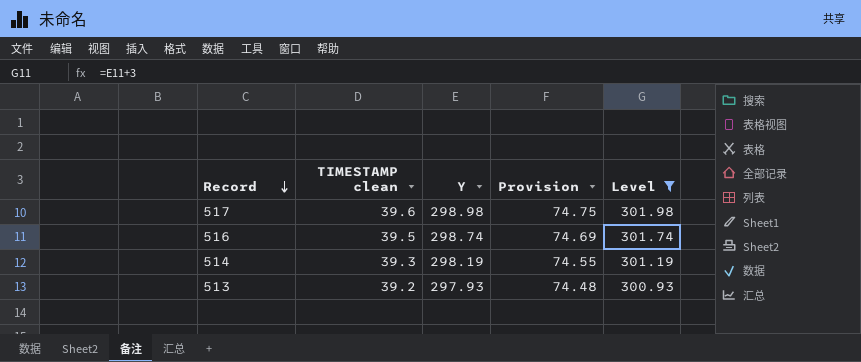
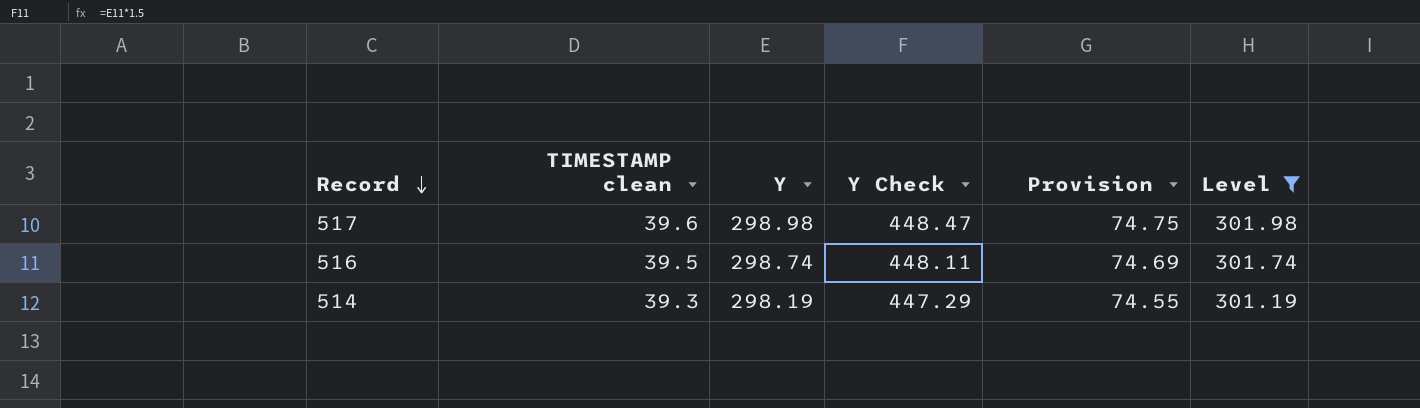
column Y Check | formula: none -> [Y] * 1.5
row 513: 39.2 | 297.93 | 74.48 | 300.93 -> none

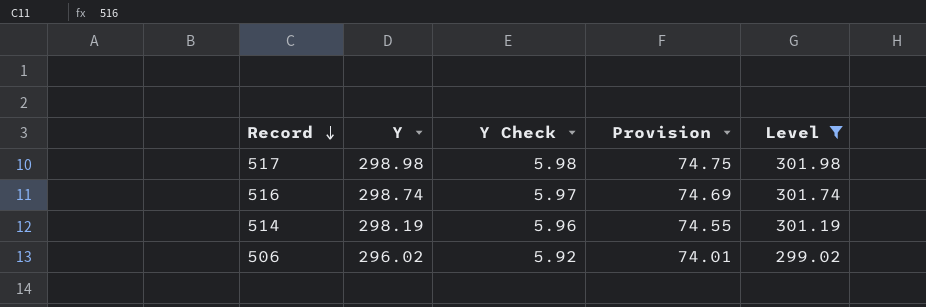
column TIMESTAMP clean | position: 2 -> none
column Y Check | formula: [Y] * 1.5 -> [Y] * 0.02
row 506: none -> 296.02 | 5.92 | 74.01 | 299.02

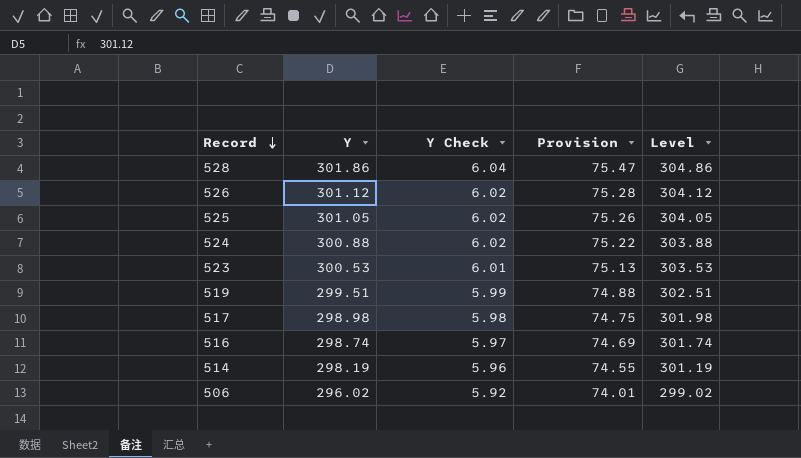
filter: Level <= 301.98 -> none

